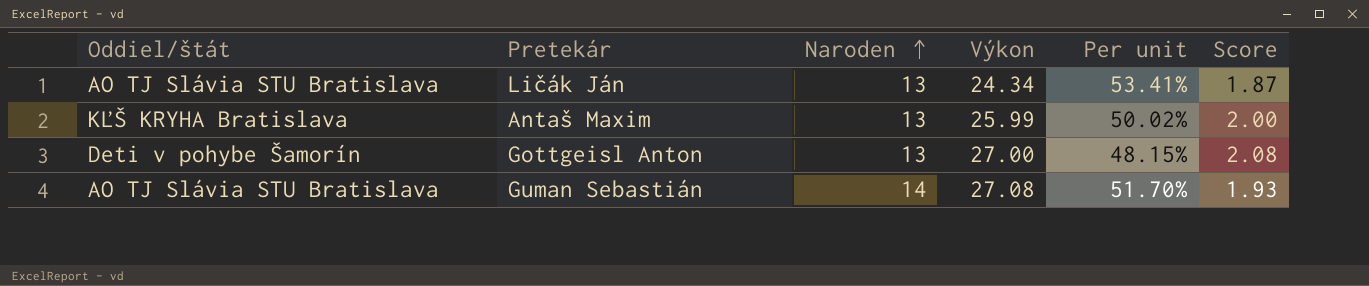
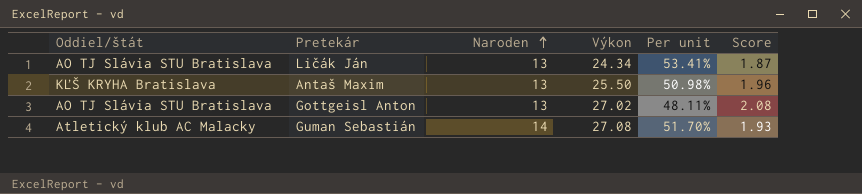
Antaš Maxim | Výkon: 25.99 -> 25.50
Antaš Maxim | Per unit: 50.02% -> 50.98%
Antaš Maxim | Score: 2.00 -> 1.96
Gottgeisl Anton | Oddiel/štát: Deti v pohybe Šamorín -> AO TJ Slávia STU Bratislava
Gottgeisl Anton | Výkon: 27.00 -> 27.02
Gottgeisl Anton | Per unit: 48.15% -> 48.11%
Guman Sebastián | Oddiel/štát: AO TJ Slávia STU Bratislava -> Atletický klub AC Malacky

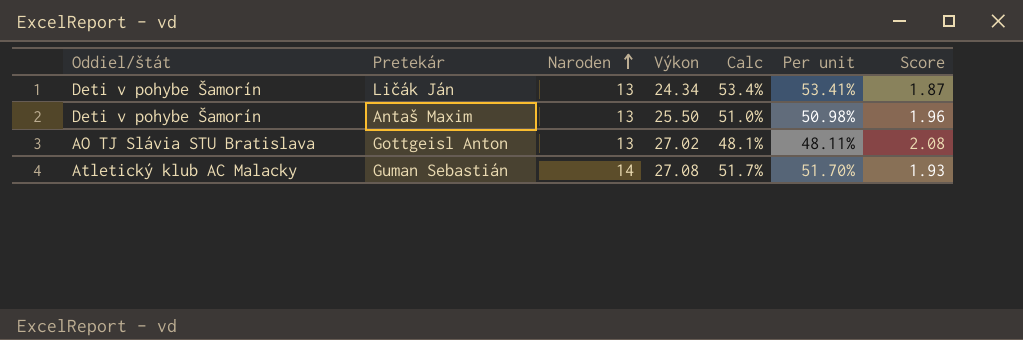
column Calc | formula: none -> [Naroden] / [Výkon]
Ličák Ján | Oddiel/štát: AO TJ Slávia STU Bratislava -> Deti v pohybe Šamorín
Antaš Maxim | Oddiel/štát: KĽŠ KRYHA Bratislava -> Deti v pohybe Šamorín

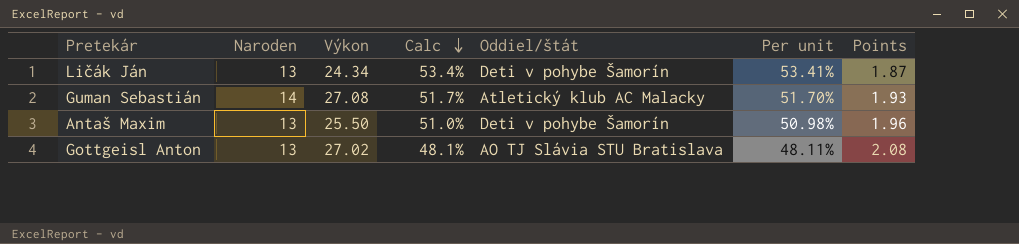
row order: Naroden ascending -> Calc descending
column Oddiel/štát | position: 1 -> 5
column name: Score -> Points

